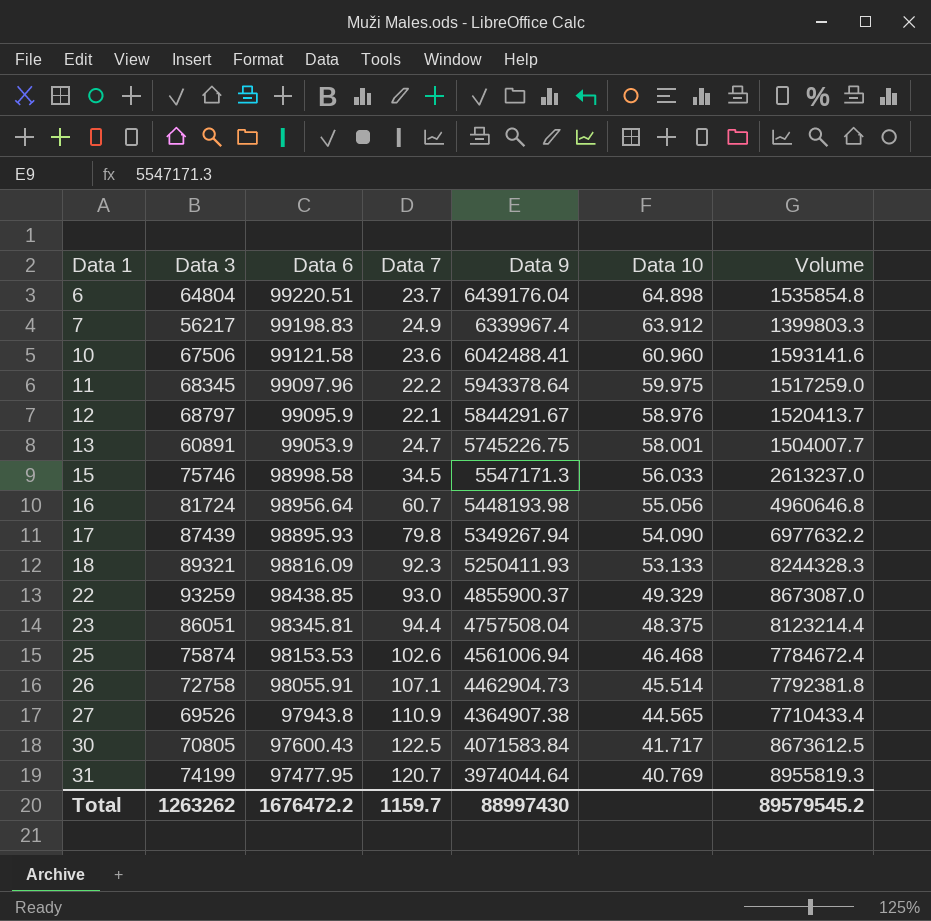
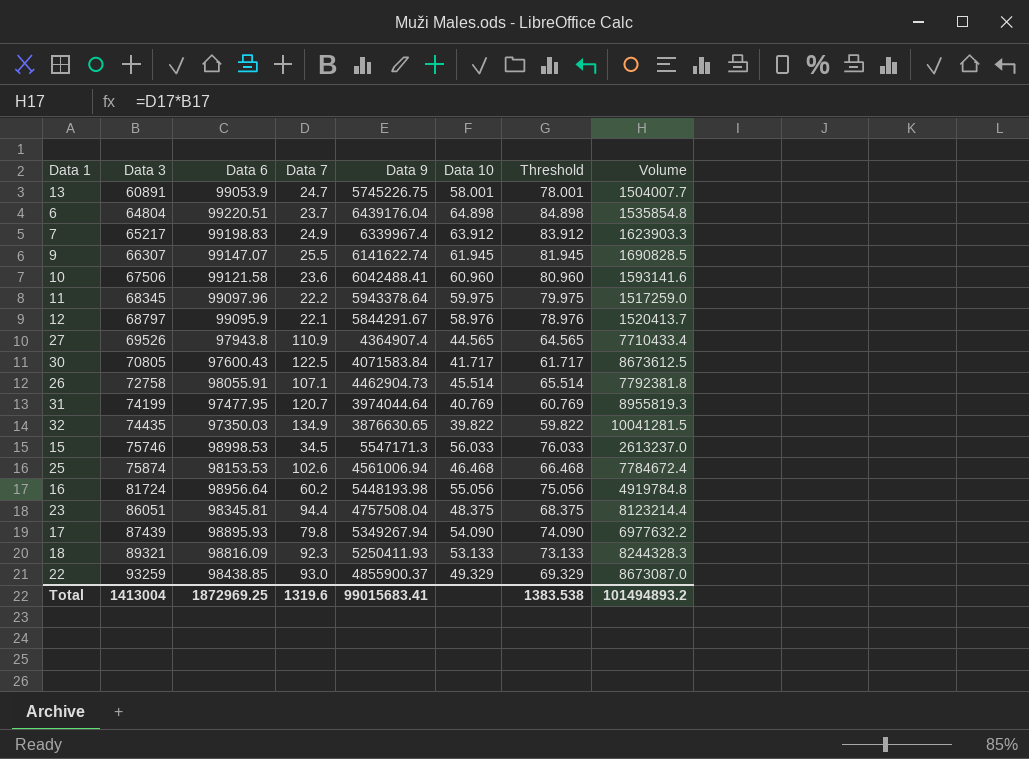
row order: Data 1 ascending -> Data 3 ascending
column Threshold | formula: none -> [Data 10] + 20
7 | Data 3: 56217 -> 65217
7 | Volume: 1399803.3 -> 1623903.3
row 9: none -> 66307 | 99147.07 | 25.5 | 6141622.74 | 61.945 | 81.945 | 1690828.5
27 | Data 9: 4364907.38 -> 4364907.4
row 32: none -> 74435 | 97350.03 | 134.9 | 3876630.65 | 39.822 | 59.822 | 10041281.5
15 | Data 6: 98998.58 -> 98998.53
16 | Data 7: 60.7 -> 60.2
16 | Volume: 4960646.8 -> 4919784.8
Total | Data 3: 1263262 -> 1413004
Total | Data 6: 1676472.2 -> 1872969.25
Total | Data 7: 1159.7 -> 1319.6
Total | Data 9: 88997430 -> 99015683.41
Total | Volume: 89579545.2 -> 101494893.2

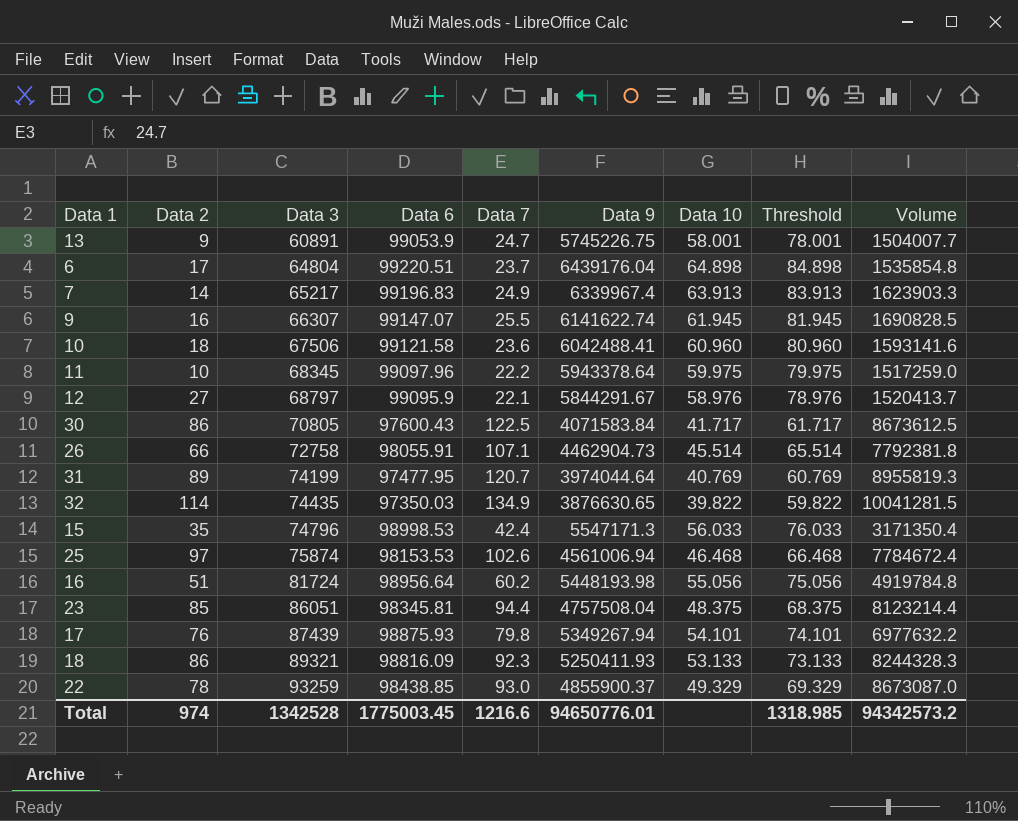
column Data 2 | position: none -> 2
row 27: 69526 | 97943.8 | 110.9 | 4364907.4 | 44.565 | 64.565 | 7710433.4 -> none
7 | Data 6: 99198.83 -> 99196.83
7 | Data 10: 63.912 -> 63.913
7 | Threshold: 83.912 -> 83.913
15 | Data 3: 75746 -> 74796
15 | Data 7: 34.5 -> 42.4
15 | Volume: 2613237.0 -> 3171350.4
17 | Data 6: 98895.93 -> 98875.93
17 | Data 10: 54.090 -> 54.101
17 | Threshold: 74.090 -> 74.101
Total | Data 3: 1413004 -> 1342528
Total | Data 6: 1872969.25 -> 1775003.45
Total | Data 7: 1319.6 -> 1216.6
Total | Data 9: 99015683.41 -> 94650776.01
Total | Threshold: 1383.538 -> 1318.985
Total | Volume: 101494893.2 -> 94342573.2

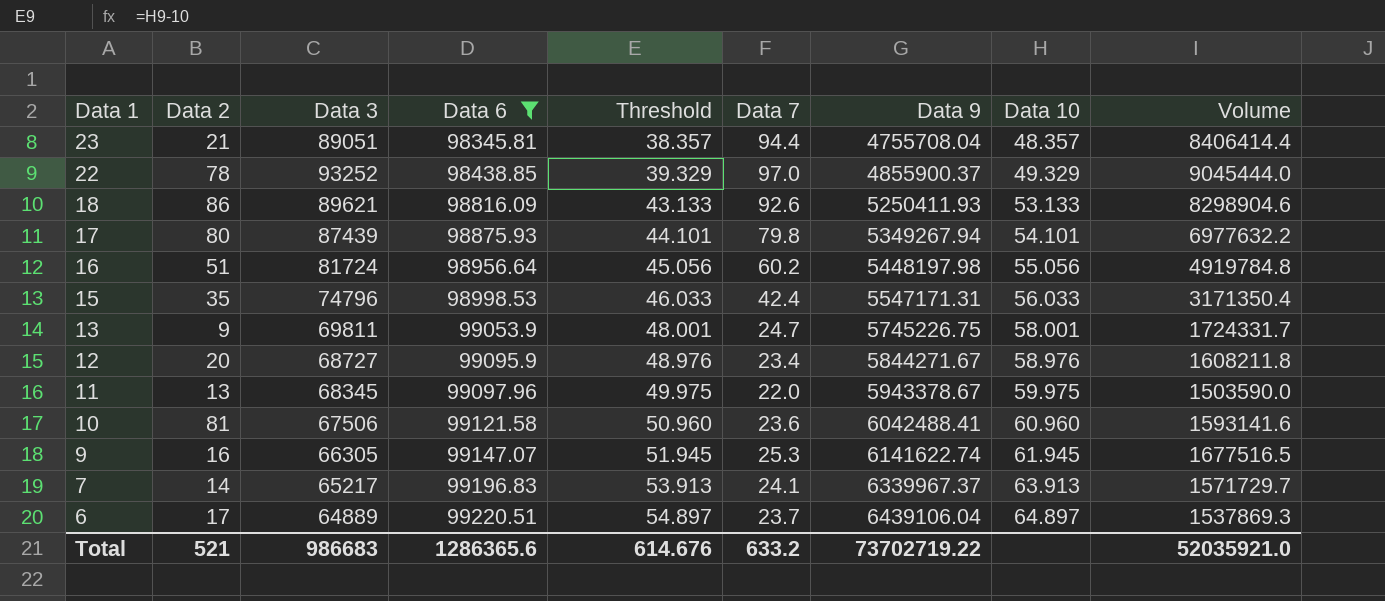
filter: none -> Data 6 >= 98345.81
row order: Data 3 ascending -> Data 1 descending
column Threshold | formula: [Data 10] + 20 -> [Data 10] - 10
column Threshold | position: 8 -> 5
23 | Data 2: 85 -> 21
23 | Data 3: 86051 -> 89051
23 | Data 9: 4757508.04 -> 4755708.04
23 | Data 10: 48.375 -> 48.357
23 | Volume: 8123214.4 -> 8406414.4
22 | Data 3: 93259 -> 93252
22 | Data 7: 93.0 -> 97.0
22 | Volume: 8673087.0 -> 9045444.0
18 | Data 3: 89321 -> 89621
18 | Data 7: 92.3 -> 92.6
18 | Volume: 8244328.3 -> 8298904.6
17 | Data 2: 76 -> 80
16 | Data 9: 5448193.98 -> 5448197.98
15 | Data 9: 5547171.3 -> 5547171.31
13 | Data 3: 60891 -> 69811
13 | Volume: 1504007.7 -> 1724331.7
12 | Data 2: 27 -> 20
12 | Data 3: 68797 -> 68727
12 | Data 7: 22.1 -> 23.4
12 | Data 9: 5844291.67 -> 5844271.67
12 | Volume: 1520413.7 -> 1608211.8
11 | Data 2: 10 -> 13
11 | Data 7: 22.2 -> 22.0
11 | Data 9: 5943378.64 -> 5943378.67
11 | Volume: 1517259.0 -> 1503590.0
10 | Data 2: 18 -> 81
9 | Data 3: 66307 -> 66305
9 | Data 7: 25.5 -> 25.3
9 | Volume: 1690828.5 -> 1677516.5
7 | Data 7: 24.9 -> 24.1
7 | Data 9: 6339967.4 -> 6339967.37
7 | Volume: 1623903.3 -> 1571729.7
6 | Data 3: 64804 -> 64889
6 | Data 9: 6439176.04 -> 6439106.04
6 | Data 10: 64.898 -> 64.897
6 | Volume: 1535854.8 -> 1537869.3
Total | Data 2: 974 -> 521
Total | Data 3: 1342528 -> 986683
Total | Data 6: 1775003.45 -> 1286365.6
Total | Threshold: 1318.985 -> 614.676
Total | Data 7: 1216.6 -> 633.2
Total | Data 9: 94650776.01 -> 73702719.22
Total | Volume: 94342573.2 -> 52035921.0

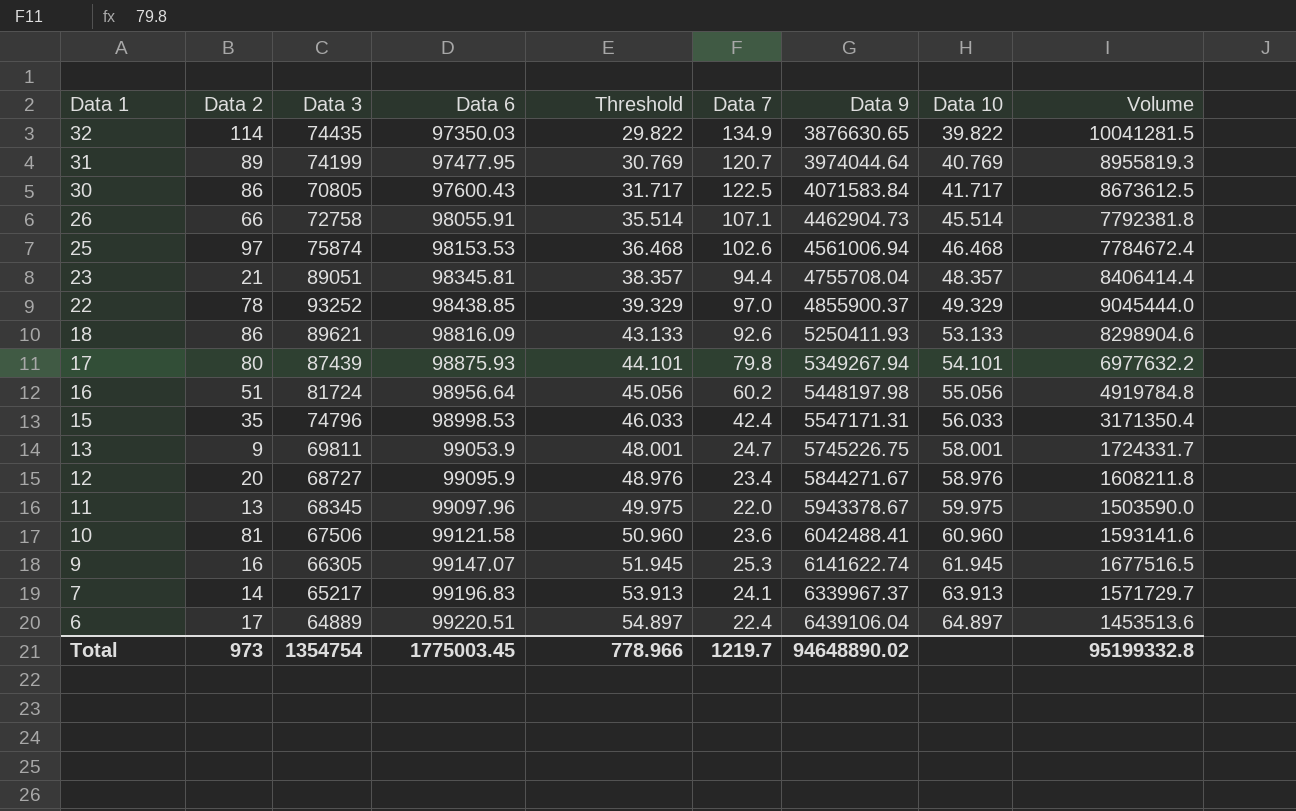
filter: Data 6 >= 98345.81 -> none
6 | Data 7: 23.7 -> 22.4
6 | Volume: 1537869.3 -> 1453513.6
Total | Data 2: 521 -> 973
Total | Data 3: 986683 -> 1354754
Total | Data 6: 1286365.6 -> 1775003.45
Total | Threshold: 614.676 -> 778.966
Total | Data 7: 633.2 -> 1219.7
Total | Data 9: 73702719.22 -> 94648890.02
Total | Volume: 52035921.0 -> 95199332.8

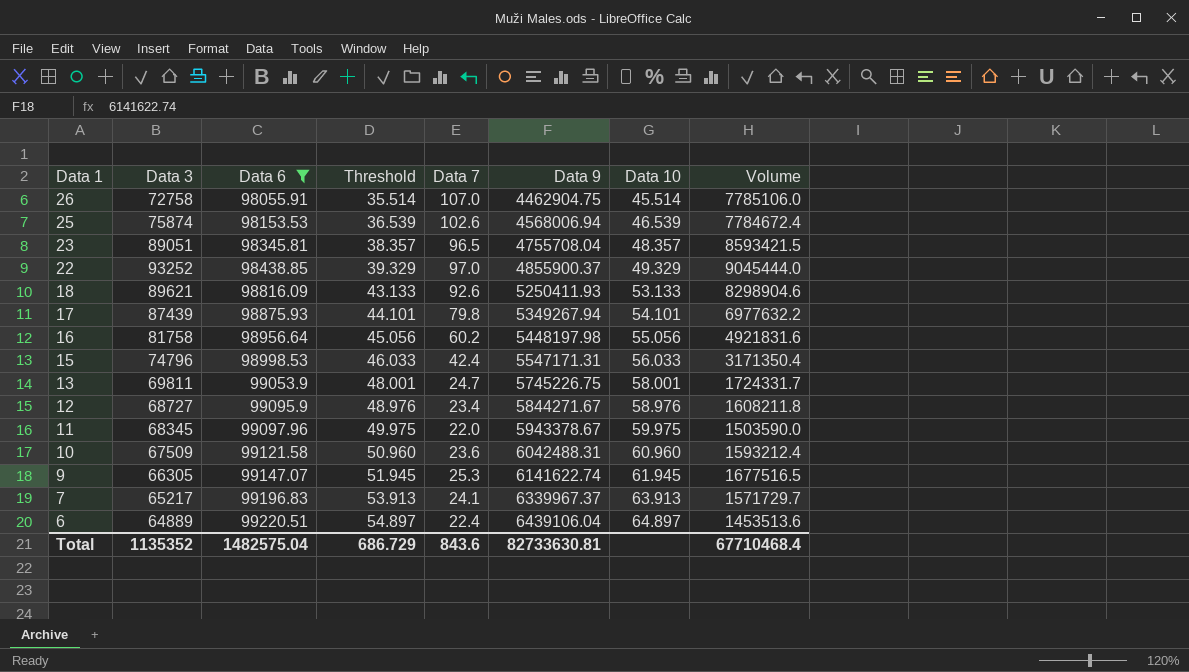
filter: none -> Data 6 >= 98055.91
column Data 2 | position: 2 -> none
26 | Data 7: 107.1 -> 107.0
26 | Data 9: 4462904.73 -> 4462904.75
26 | Volume: 7792381.8 -> 7785106.0
25 | Threshold: 36.468 -> 36.539
25 | Data 9: 4561006.94 -> 4568006.94
25 | Data 10: 46.468 -> 46.539
23 | Data 7: 94.4 -> 96.5
23 | Volume: 8406414.4 -> 8593421.5
16 | Data 3: 81724 -> 81758
16 | Volume: 4919784.8 -> 4921831.6
10 | Data 3: 67506 -> 67509
10 | Data 9: 6042488.41 -> 6042488.31
10 | Volume: 1593141.6 -> 1593212.4
Total | Data 3: 1354754 -> 1135352
Total | Data 6: 1775003.45 -> 1482575.04
Total | Threshold: 778.966 -> 686.729
Total | Data 7: 1219.7 -> 843.6
Total | Data 9: 94648890.02 -> 82733630.81
Total | Volume: 95199332.8 -> 67710468.4

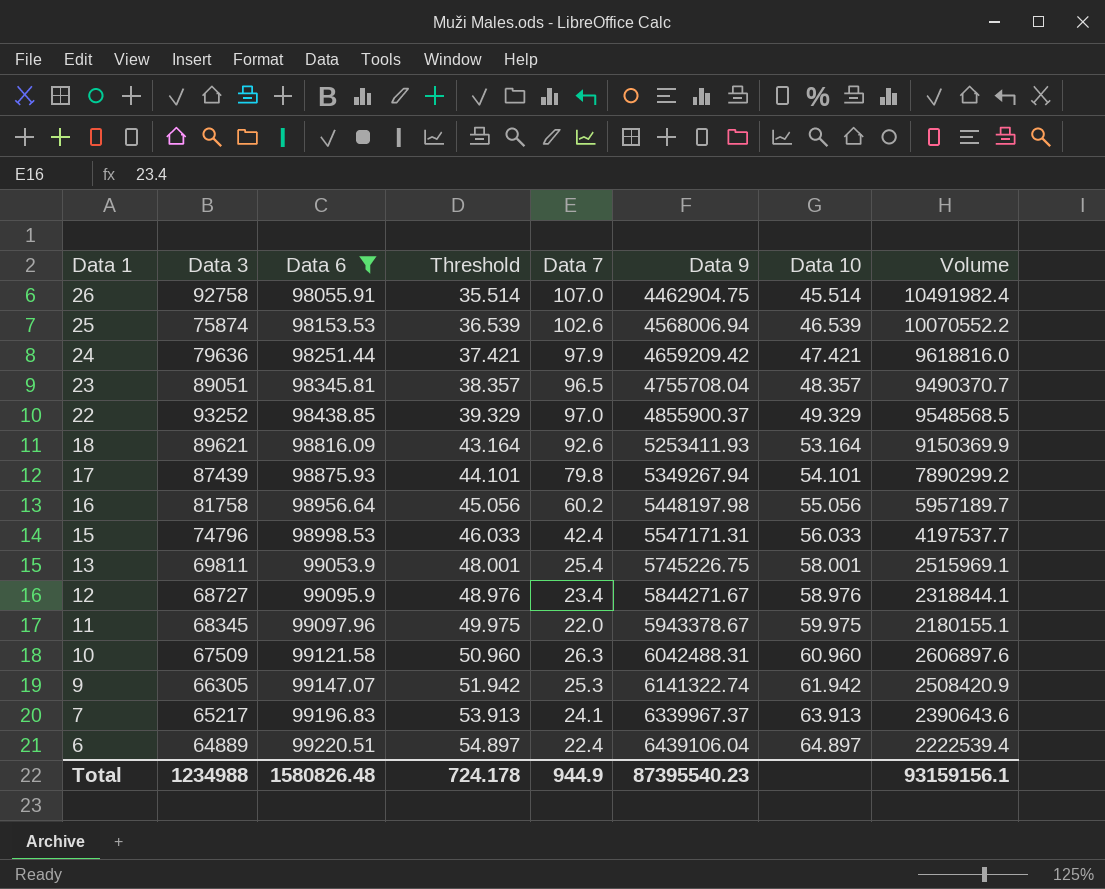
column Volume | formula: [Data 3] * [Data 7] -> [Data 6] * [Data 7]
26 | Data 3: 72758 -> 92758
row 24: none -> 79636 | 98251.44 | 37.421 | 97.9 | 4659209.42 | 47.421 | 9618816.0
18 | Threshold: 43.133 -> 43.164
18 | Data 9: 5250411.93 -> 5253411.93
18 | Data 10: 53.133 -> 53.164
13 | Data 7: 24.7 -> 25.4
10 | Data 7: 23.6 -> 26.3
9 | Threshold: 51.945 -> 51.942
9 | Data 9: 6141622.74 -> 6141322.74
9 | Data 10: 61.945 -> 61.942
Total | Data 3: 1135352 -> 1234988
Total | Data 6: 1482575.04 -> 1580826.48
Total | Threshold: 686.729 -> 724.178
Total | Data 7: 843.6 -> 944.9
Total | Data 9: 82733630.81 -> 87395540.23
Total | Volume: 67710468.4 -> 93159156.1

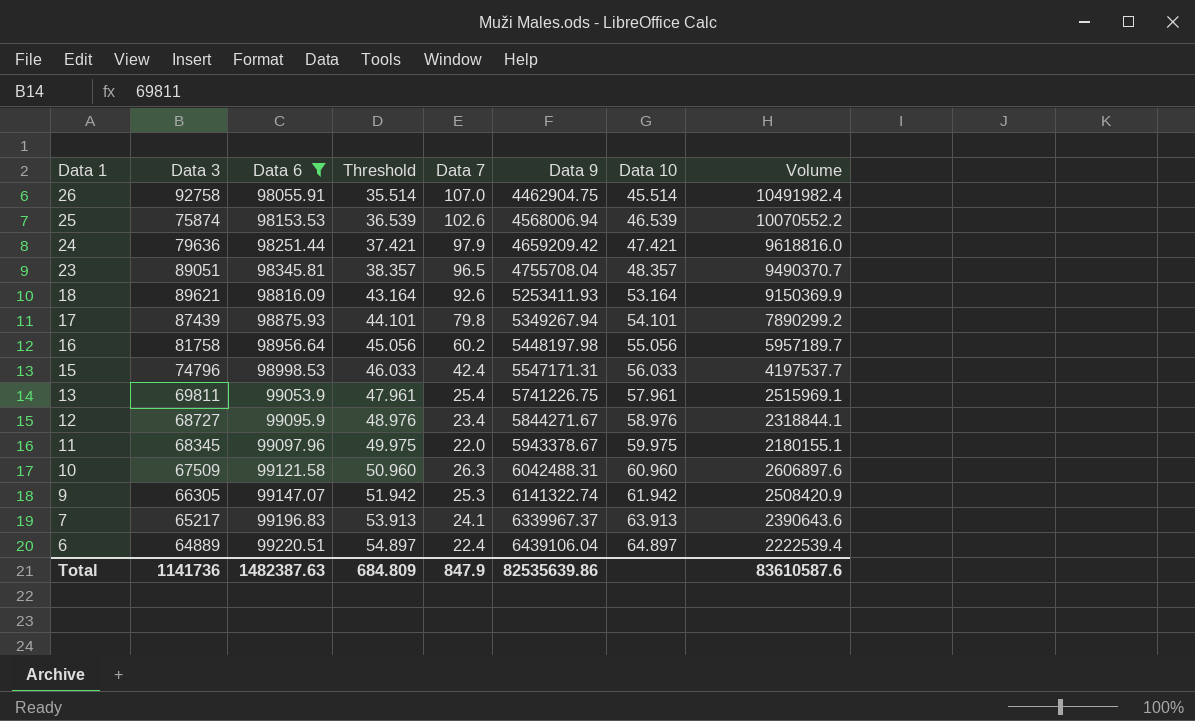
row 22: 93252 | 98438.85 | 39.329 | 97.0 | 4855900.37 | 49.329 | 9548568.5 -> none
13 | Threshold: 48.001 -> 47.961
13 | Data 9: 5745226.75 -> 5741226.75
13 | Data 10: 58.001 -> 57.961
Total | Data 3: 1234988 -> 1141736
Total | Data 6: 1580826.48 -> 1482387.63
Total | Threshold: 724.178 -> 684.809
Total | Data 7: 944.9 -> 847.9
Total | Data 9: 87395540.23 -> 82535639.86
Total | Volume: 93159156.1 -> 83610587.6

